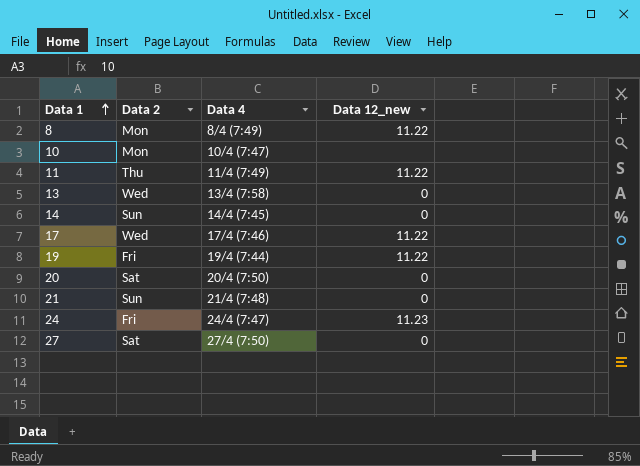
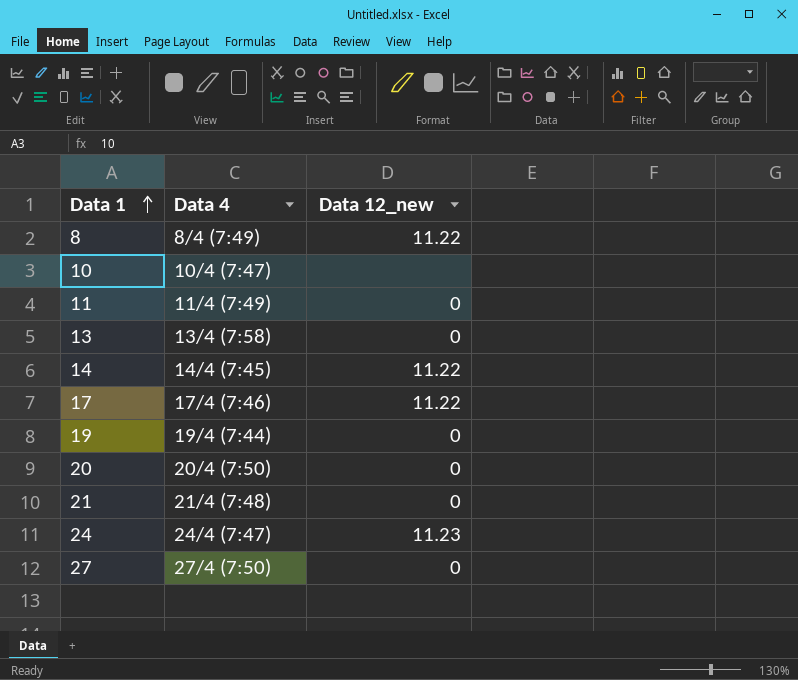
column Data 2 | position: 2 -> none
11 | Data 12_new: 11.22 -> 0
14 | Data 12_new: 0 -> 11.22
19 | Data 12_new: 11.22 -> 0

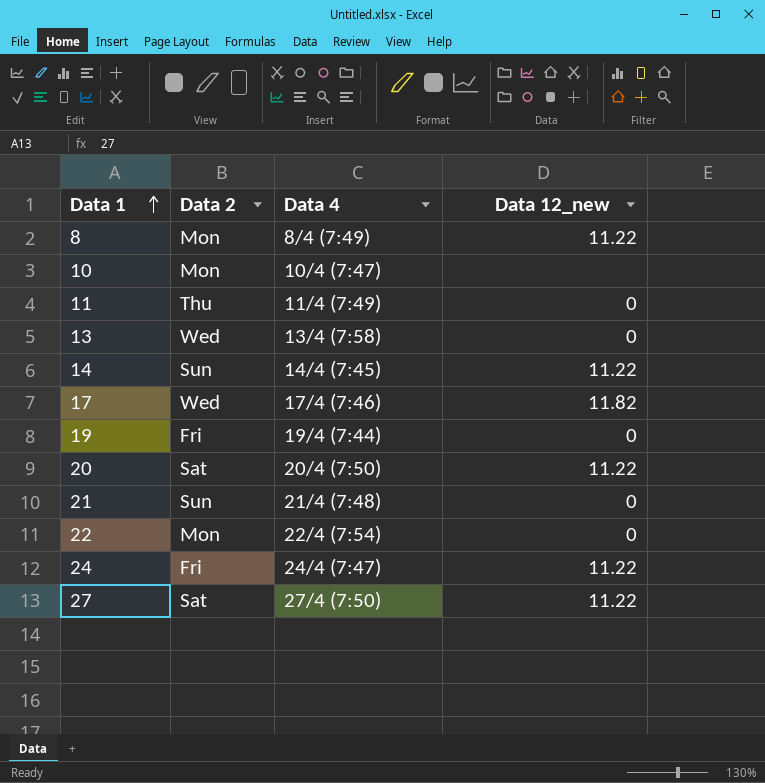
column Data 2 | position: none -> 2
17 | Data 12_new: 11.22 -> 11.82
20 | Data 12_new: 0 -> 11.22
row 22: none -> Mon | 22/4 (7:54) | 0
24 | Data 12_new: 11.23 -> 11.22
27 | Data 12_new: 0 -> 11.22

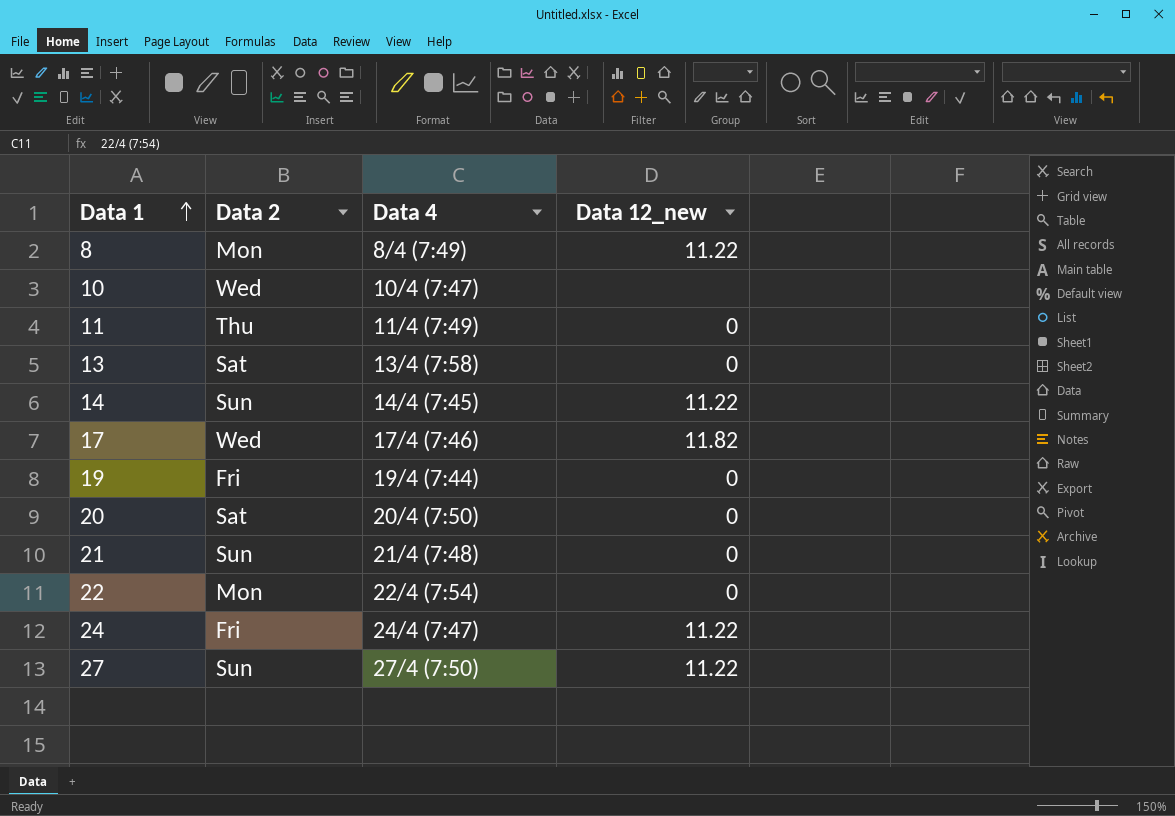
10 | Data 2: Mon -> Wed
13 | Data 2: Wed -> Sat
20 | Data 12_new: 11.22 -> 0
27 | Data 2: Sat -> Sun

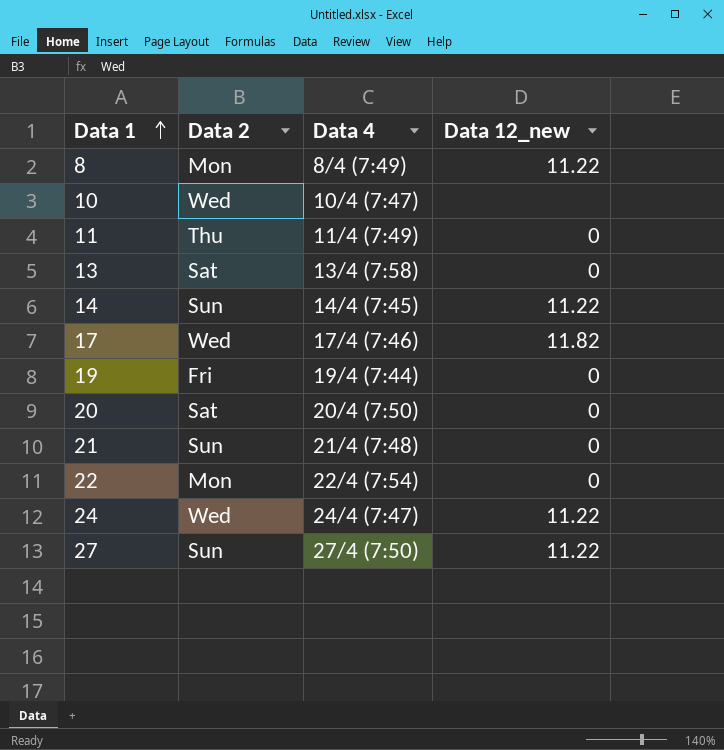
24 | Data 2: Fri -> Wed

